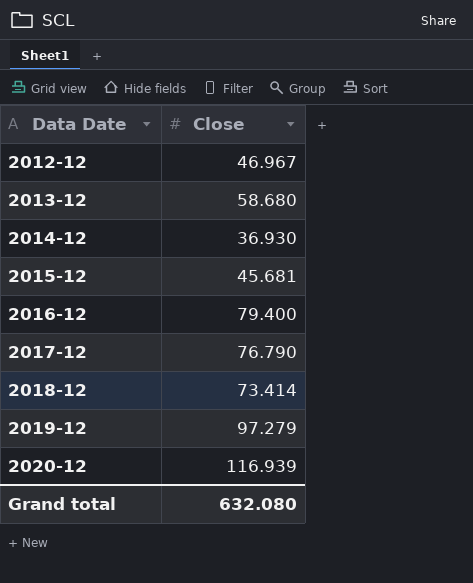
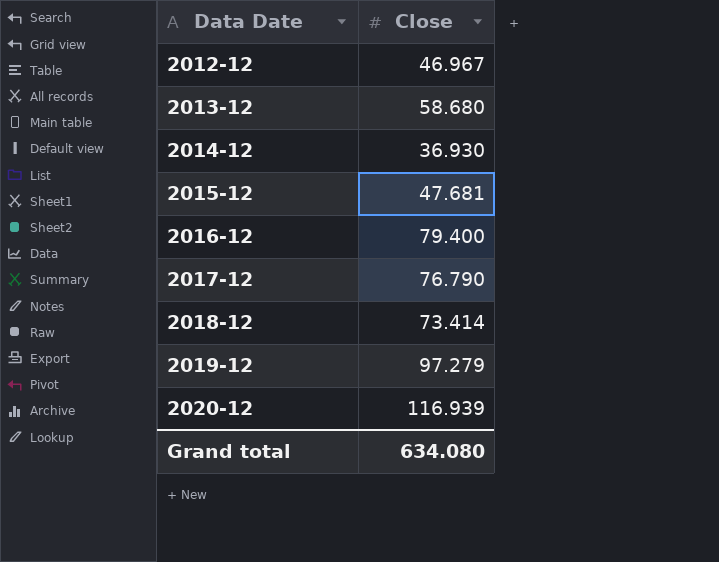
2015-12 | Close: 45.681 -> 47.681
Grand total | Close: 632.080 -> 634.080

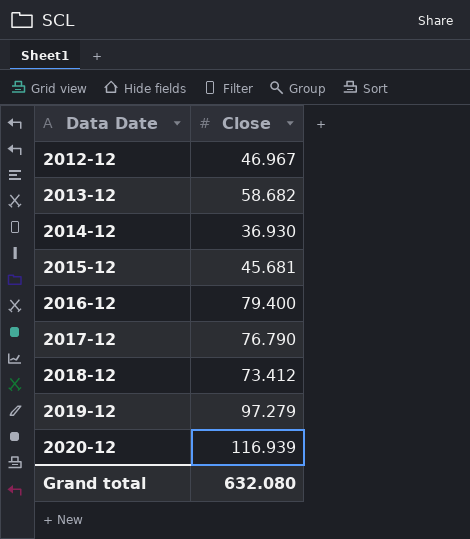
2013-12 | Close: 58.680 -> 58.682
2015-12 | Close: 47.681 -> 45.681
2018-12 | Close: 73.414 -> 73.412
Grand total | Close: 634.080 -> 632.080

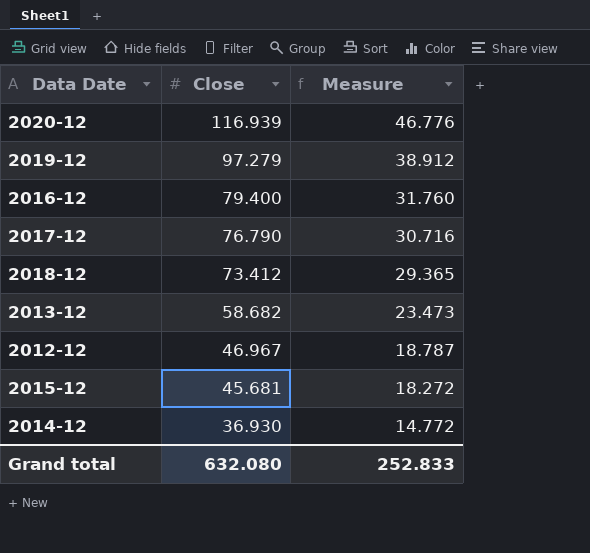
row order: Data Date ascending -> Close descending
column Measure | formula: none -> [Close] * 0.4

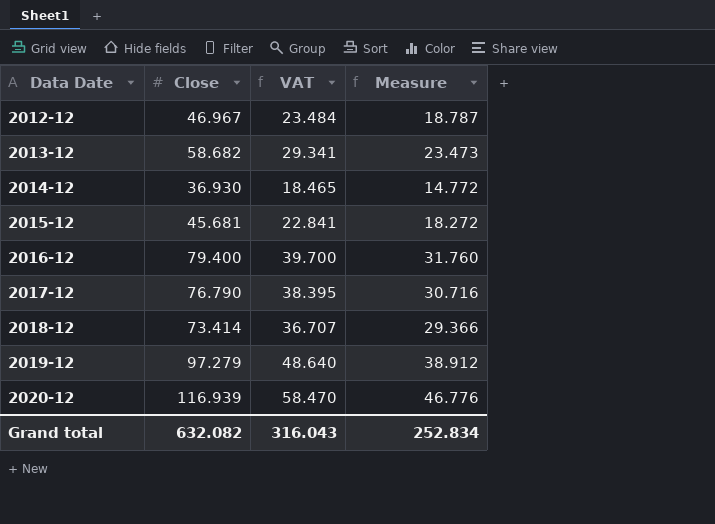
row order: Close descending -> Data Date ascending
column VAT | formula: none -> [Close] * 0.5
2018-12 | Close: 73.412 -> 73.414
2018-12 | Measure: 29.365 -> 29.366
Grand total | Close: 632.080 -> 632.082
Grand total | Measure: 252.833 -> 252.834

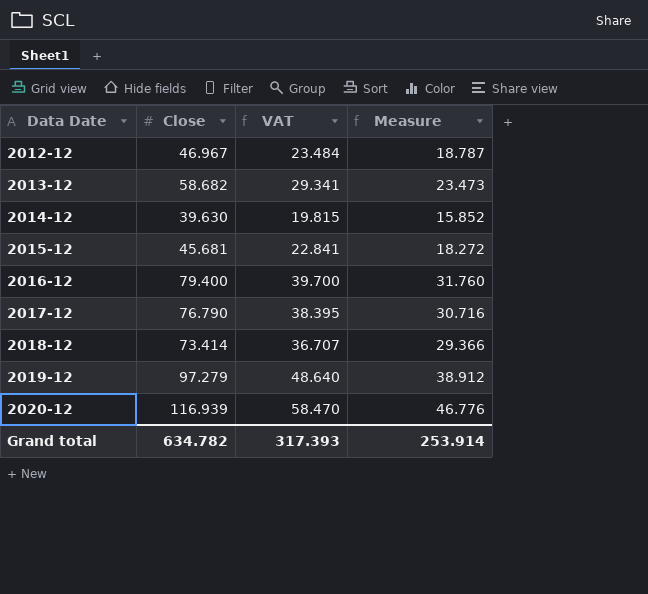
2014-12 | Close: 36.930 -> 39.630
2014-12 | VAT: 18.465 -> 19.815
2014-12 | Measure: 14.772 -> 15.852
Grand total | Close: 632.082 -> 634.782
Grand total | VAT: 316.043 -> 317.393
Grand total | Measure: 252.834 -> 253.914

